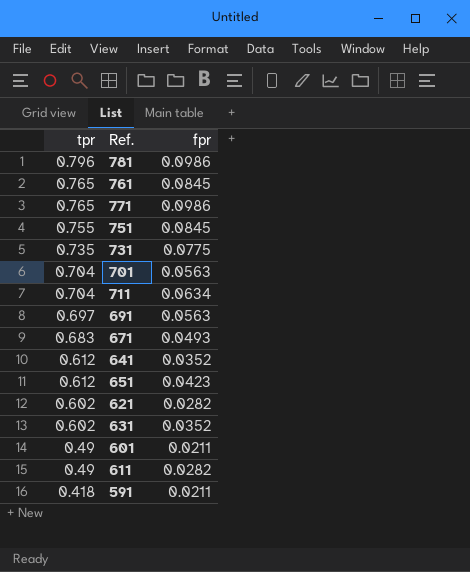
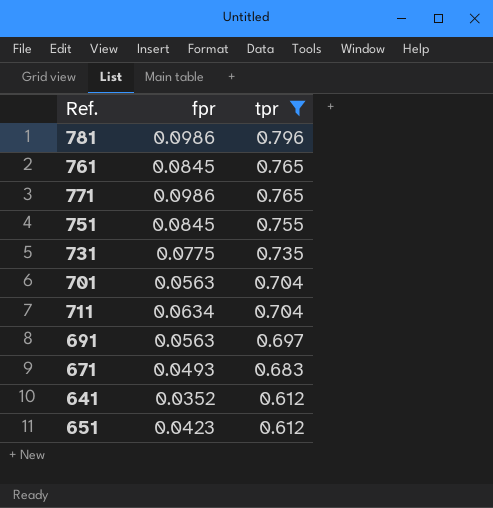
filter: none -> tpr >= 0.612
column tpr | position: 1 -> 3

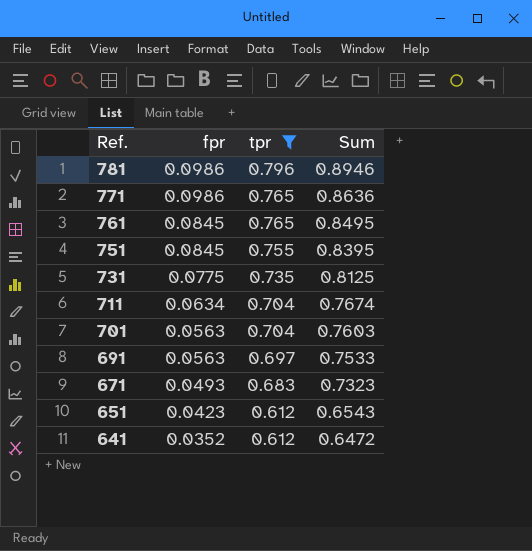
row order: tpr descending -> Ref. descending
column Sum | formula: none -> [fpr] + [tpr]

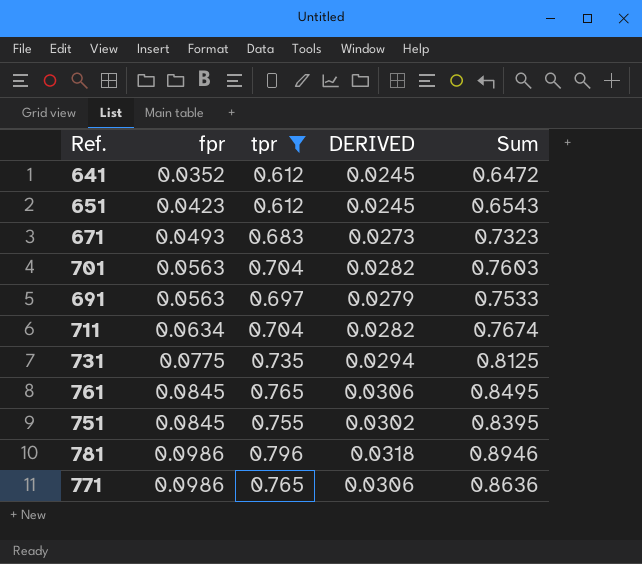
row order: Ref. descending -> fpr ascending
column DERIVED | formula: none -> [tpr] * 0.04

